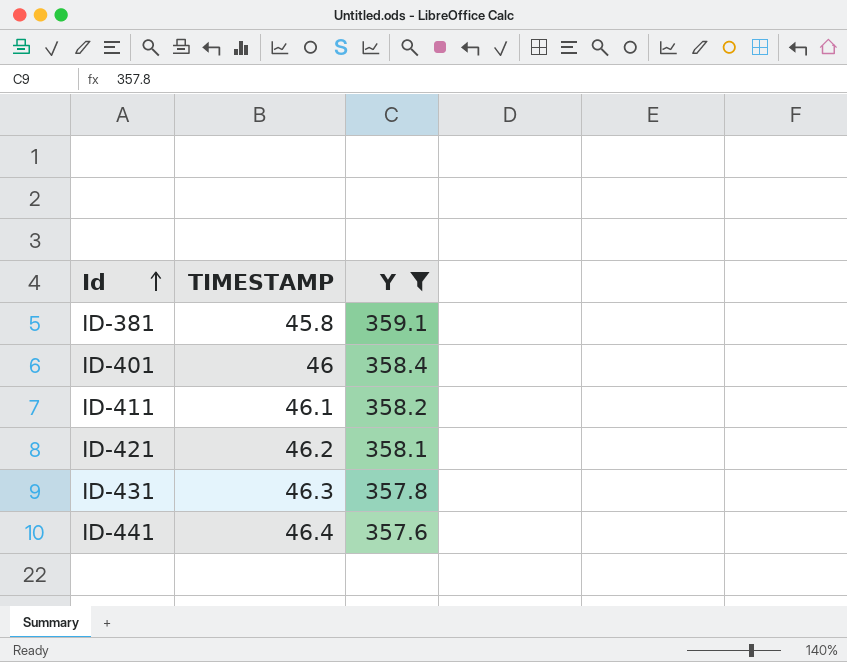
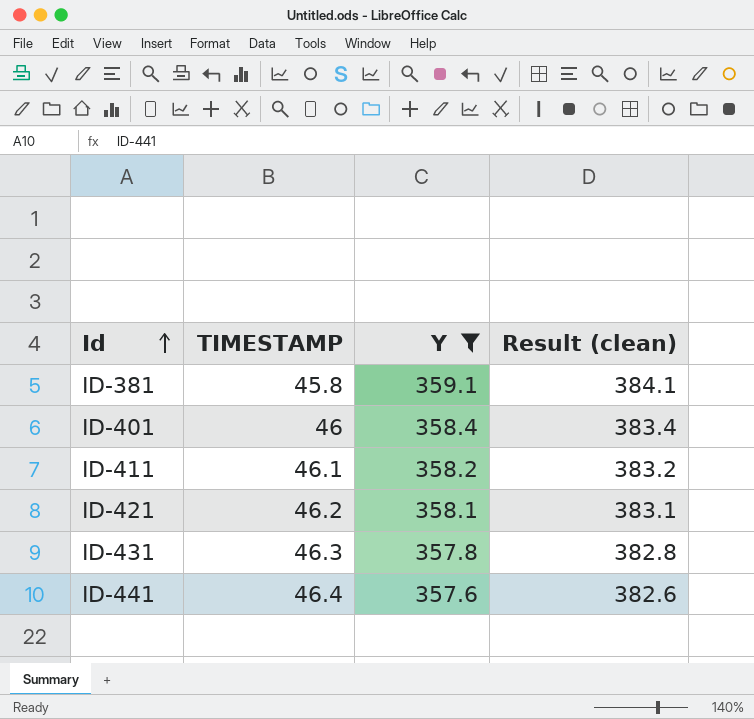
column Result (clean) | formula: none -> [Y] + 25

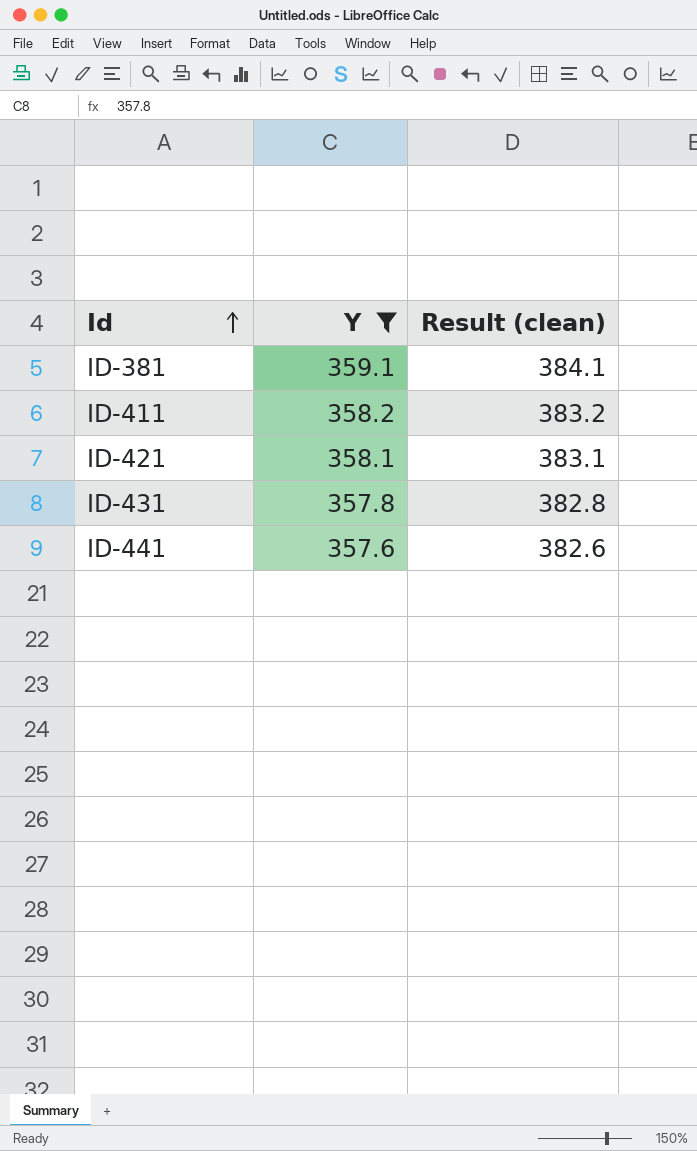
column TIMESTAMP | position: 2 -> none
row ID-401: 46 | 358.4 | 383.4 -> none

